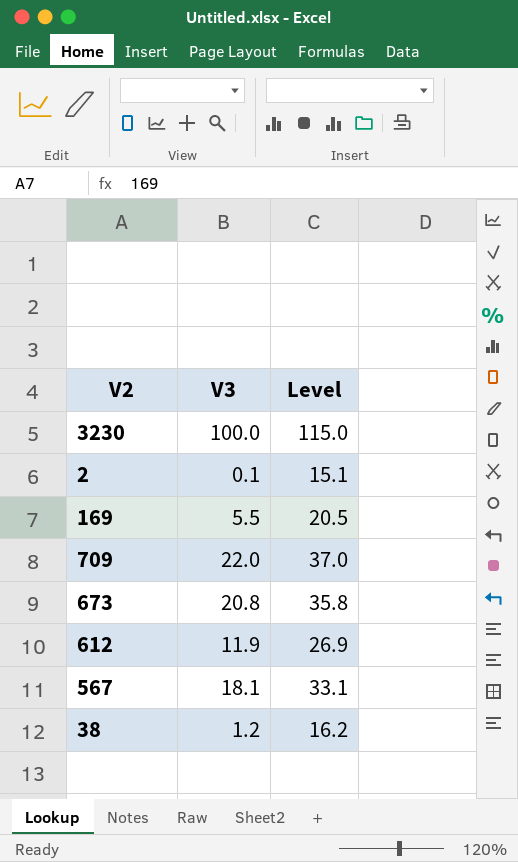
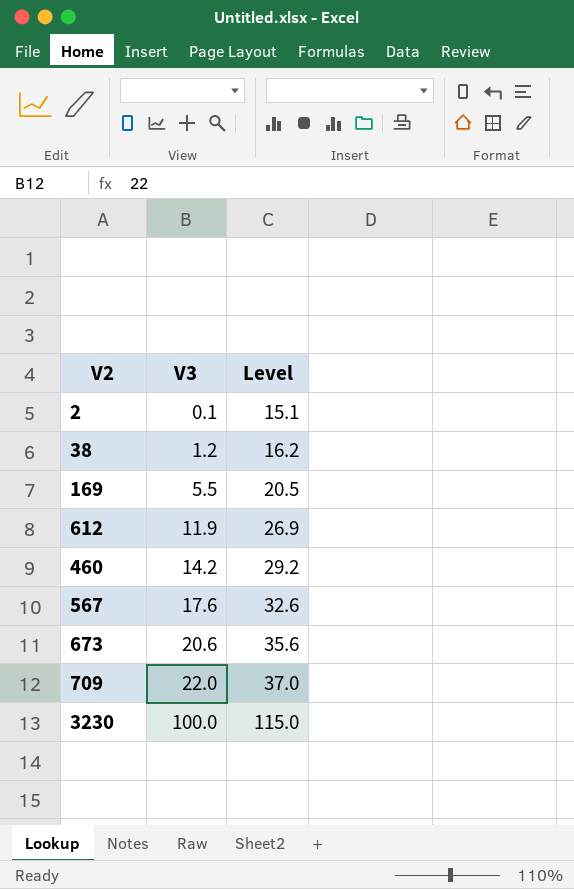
row order: none -> V3 ascending
row 460: none -> 14.2 | 29.2
567 | V3: 18.1 -> 17.6
567 | Level: 33.1 -> 32.6
673 | V3: 20.8 -> 20.6
673 | Level: 35.8 -> 35.6

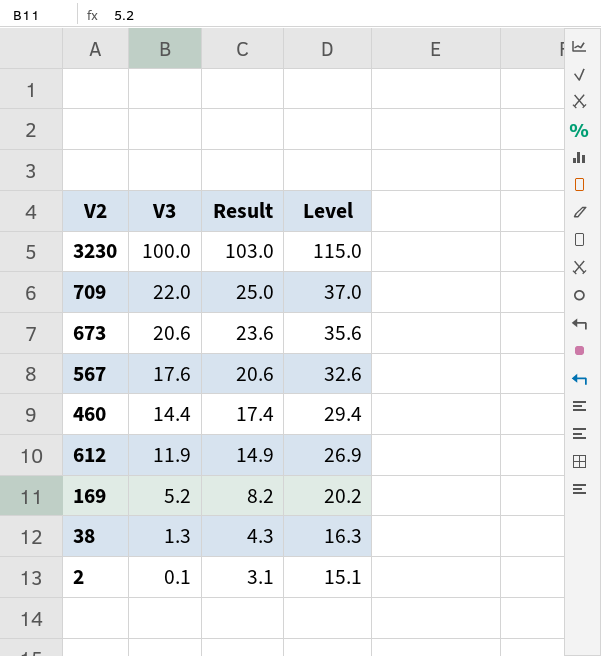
row order: V3 ascending -> V3 descending
column Result | formula: none -> [V3] + 3
460 | V3: 14.2 -> 14.4
460 | Level: 29.2 -> 29.4
169 | V3: 5.5 -> 5.2
169 | Level: 20.5 -> 20.2
38 | V3: 1.2 -> 1.3
38 | Level: 16.2 -> 16.3

